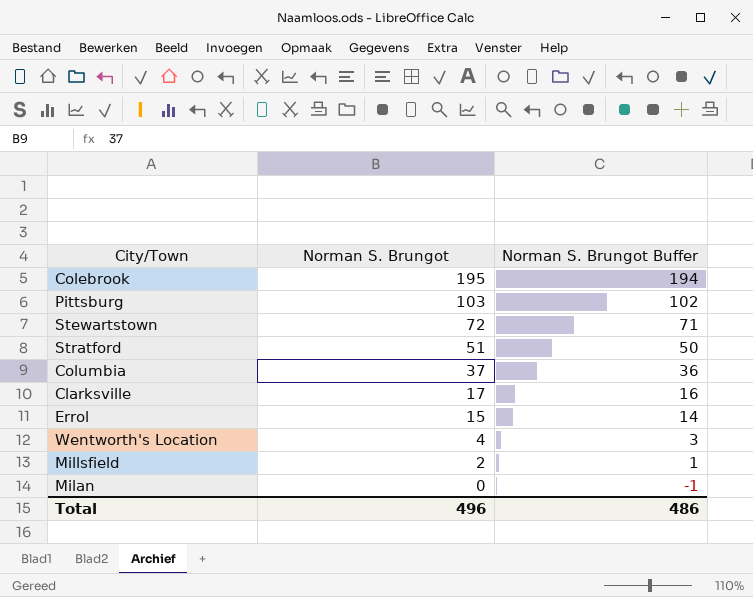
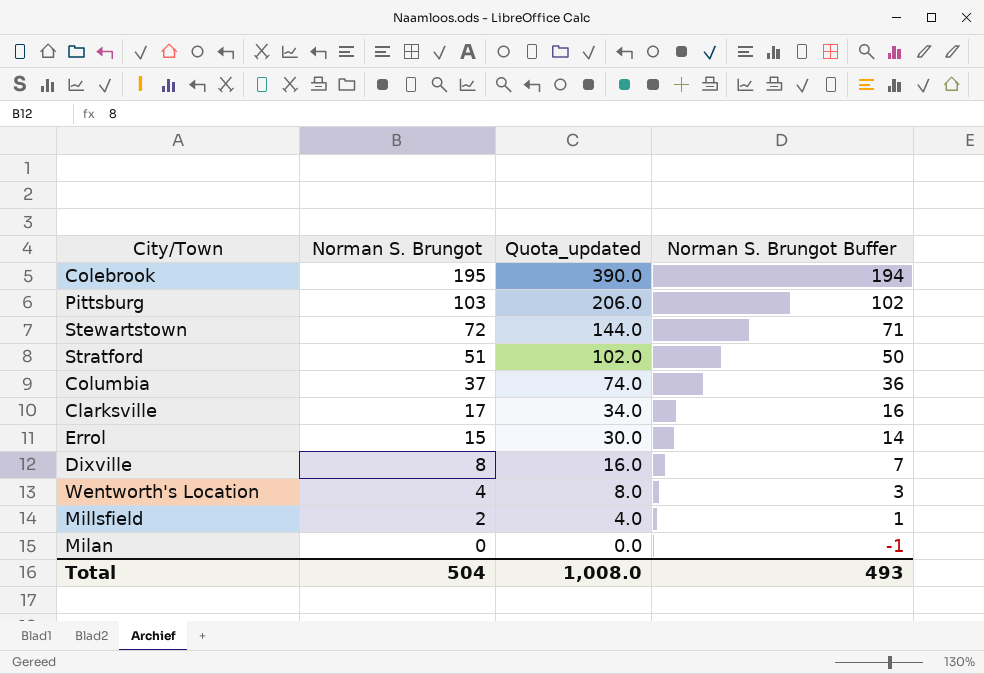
column Quota_updated | formula: none -> [Norman S. Brungot] * 2
row Dixville: none -> 8 | 16.0 | 7
Total | Norman S. Brungot: 496 -> 504
Total | Norman S. Brungot Buffer: 486 -> 493

